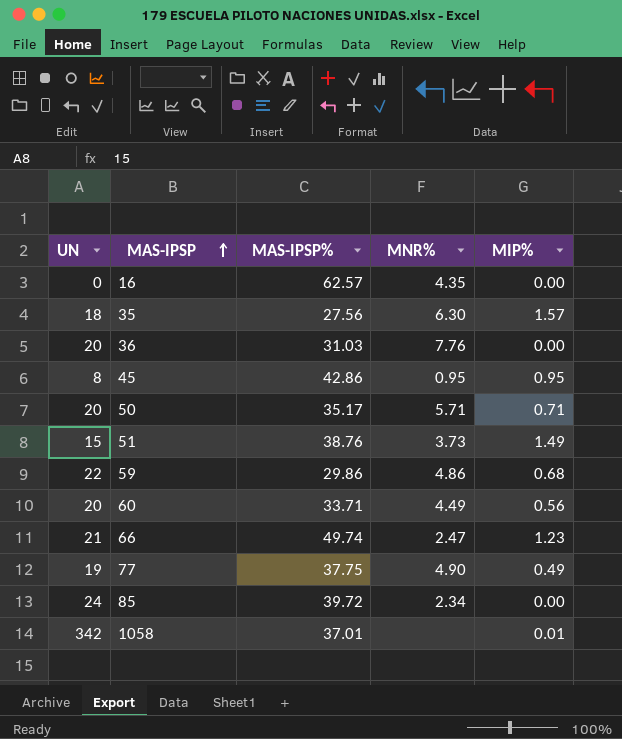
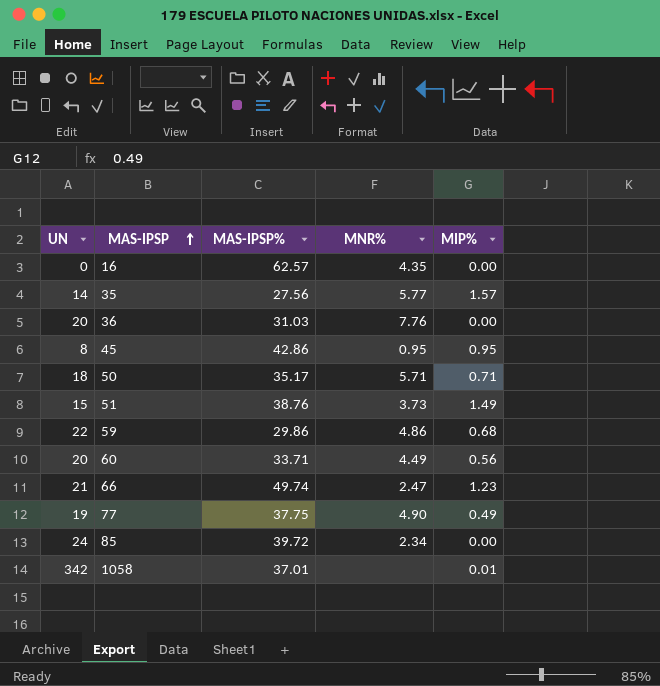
35 | UN: 18 -> 14
35 | MNR%: 6.30 -> 5.77
50 | UN: 20 -> 18

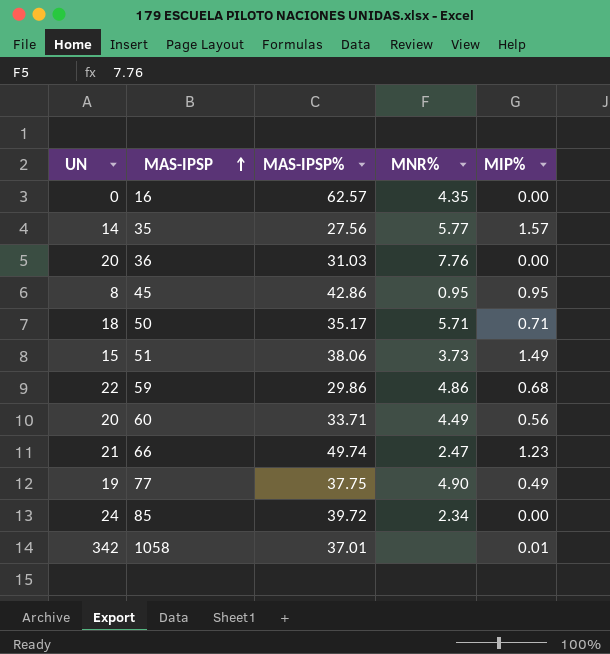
51 | MAS-IPSP%: 38.76 -> 38.06

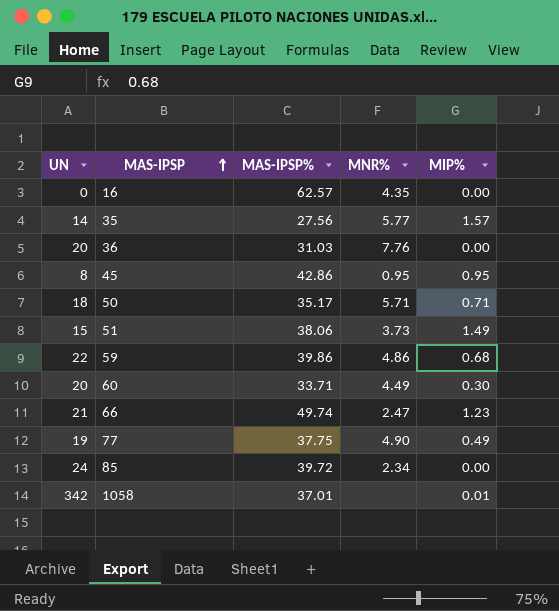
59 | MAS-IPSP%: 29.86 -> 39.86
60 | MIP%: 0.56 -> 0.30

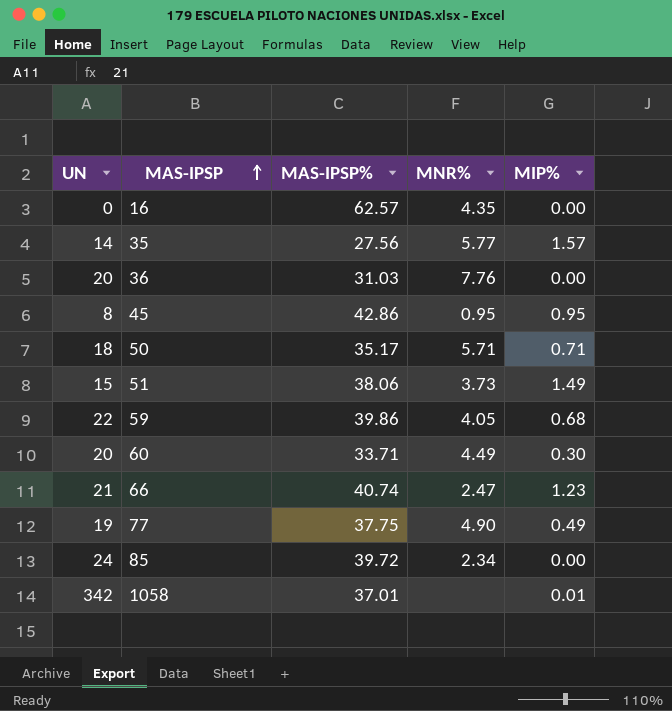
59 | MNR%: 4.86 -> 4.05
66 | MAS-IPSP%: 49.74 -> 40.74

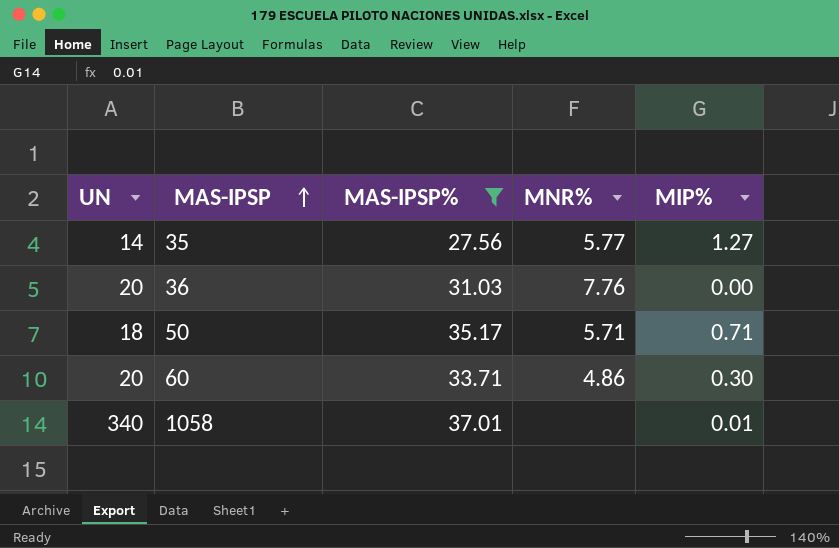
filter: none -> MAS-IPSP% <= 37.01
35 | MIP%: 1.57 -> 1.27
60 | MNR%: 4.49 -> 4.86
1058 | UN: 342 -> 340

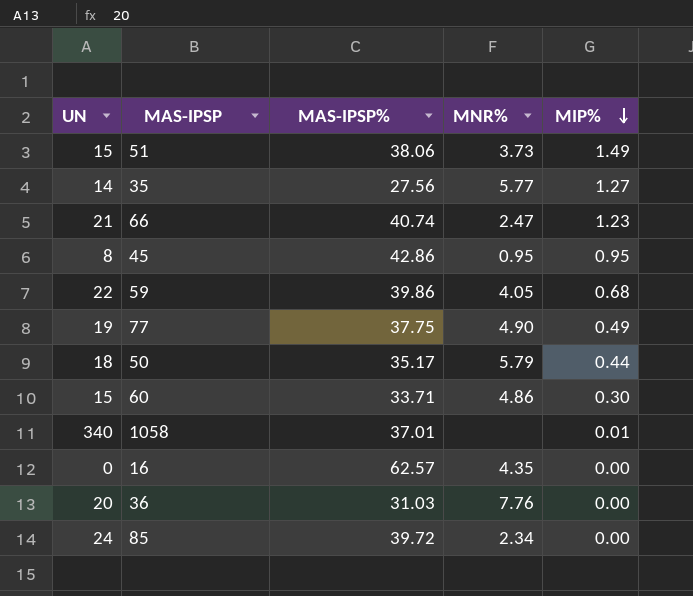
filter: MAS-IPSP% <= 37.01 -> none
row order: MAS-IPSP ascending -> MIP% descending
50 | MNR%: 5.71 -> 5.79
50 | MIP%: 0.71 -> 0.44
60 | UN: 20 -> 15

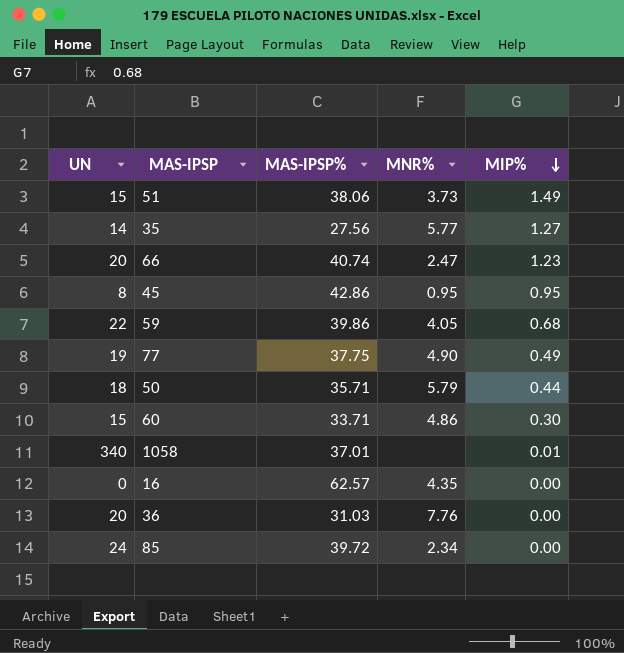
66 | UN: 21 -> 20
50 | MAS-IPSP%: 35.17 -> 35.71

